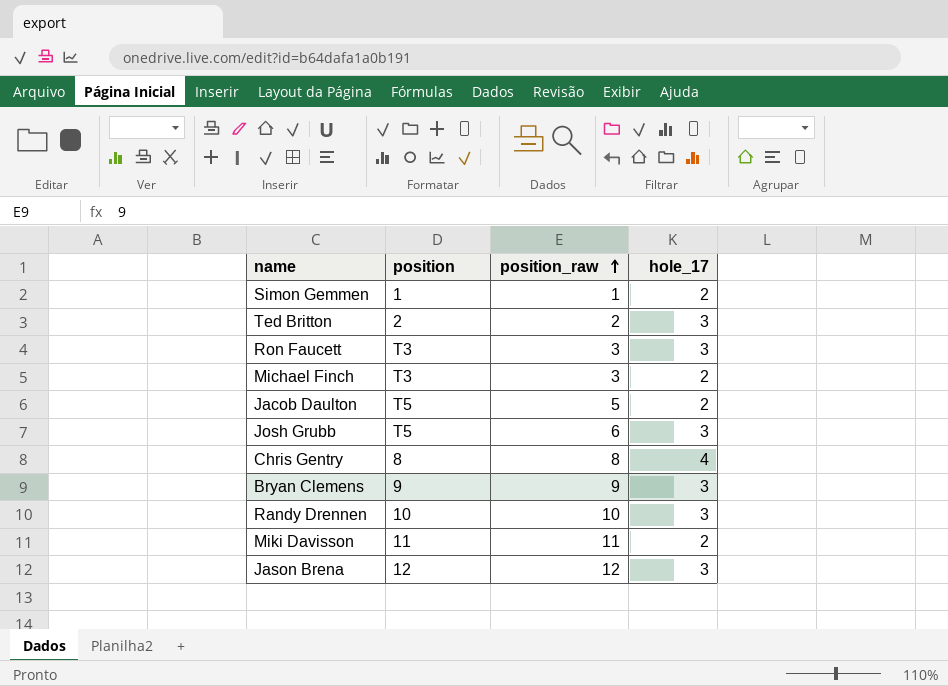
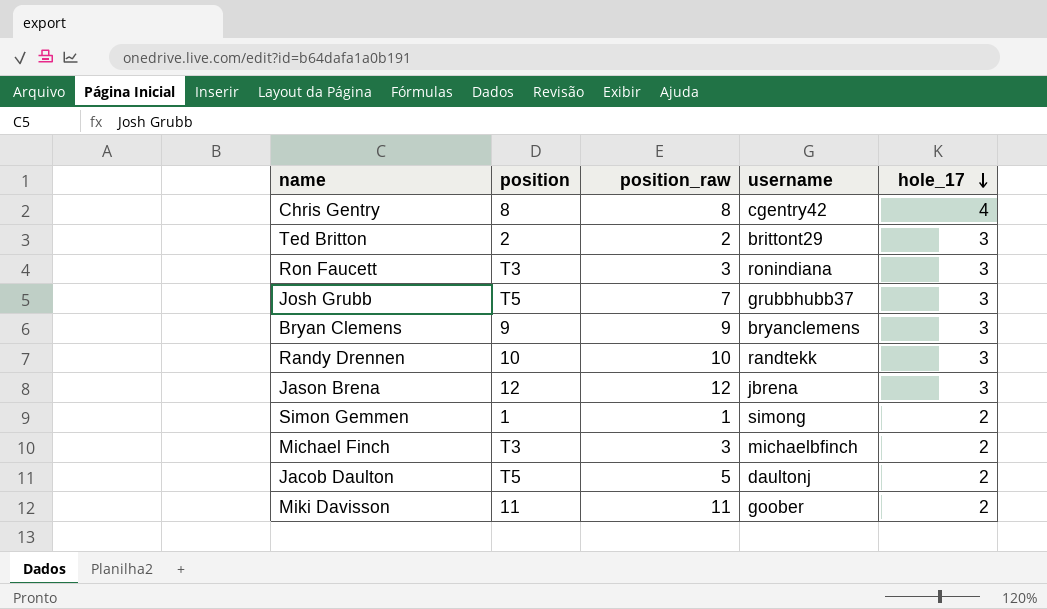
row order: position_raw ascending -> hole_17 descending
column username | position: none -> 4
Josh Grubb | position_raw: 6 -> 7

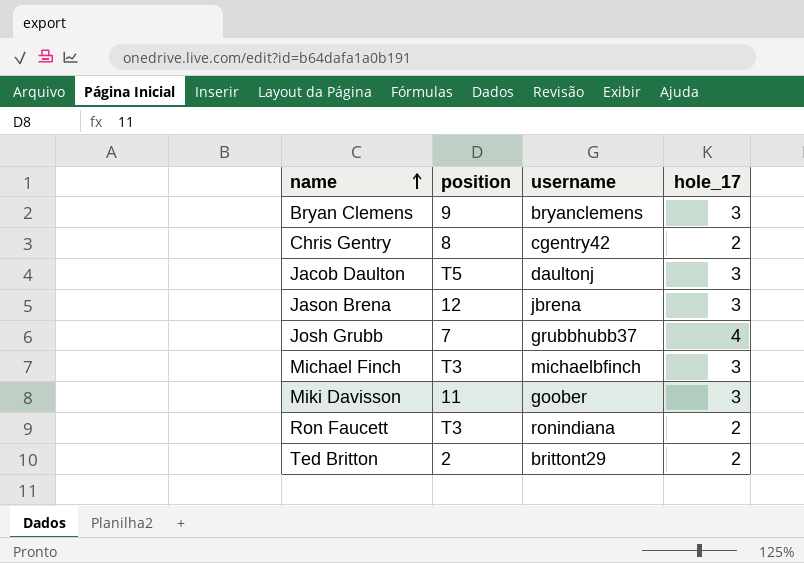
row order: hole_17 descending -> name ascending
column position_raw | position: 3 -> none
row Randy Drennen: 10 | 10 | randtekk | 3 -> none
row Simon Gemmen: 1 | 1 | simong | 2 -> none
Chris Gentry | hole_17: 4 -> 2
Jacob Daulton | hole_17: 2 -> 3
Josh Grubb | position: T5 -> 7
Josh Grubb | hole_17: 3 -> 4
Michael Finch | hole_17: 2 -> 3
Miki Davisson | hole_17: 2 -> 3
Ron Faucett | hole_17: 3 -> 2
Ted Britton | hole_17: 3 -> 2

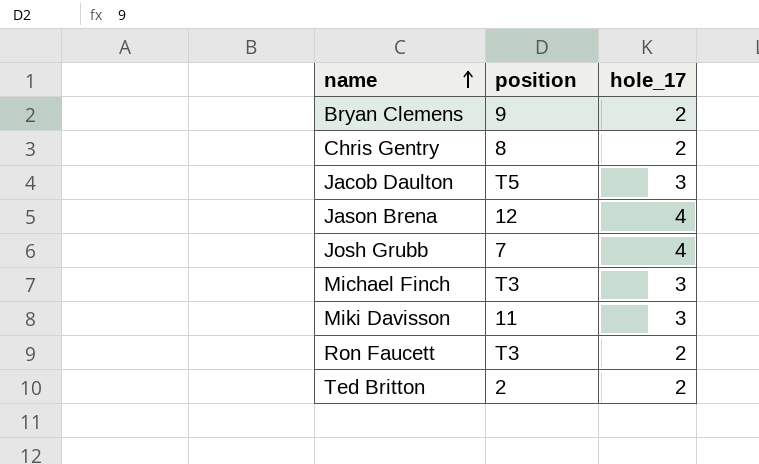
column username | position: 3 -> none
Bryan Clemens | hole_17: 3 -> 2
Jason Brena | hole_17: 3 -> 4

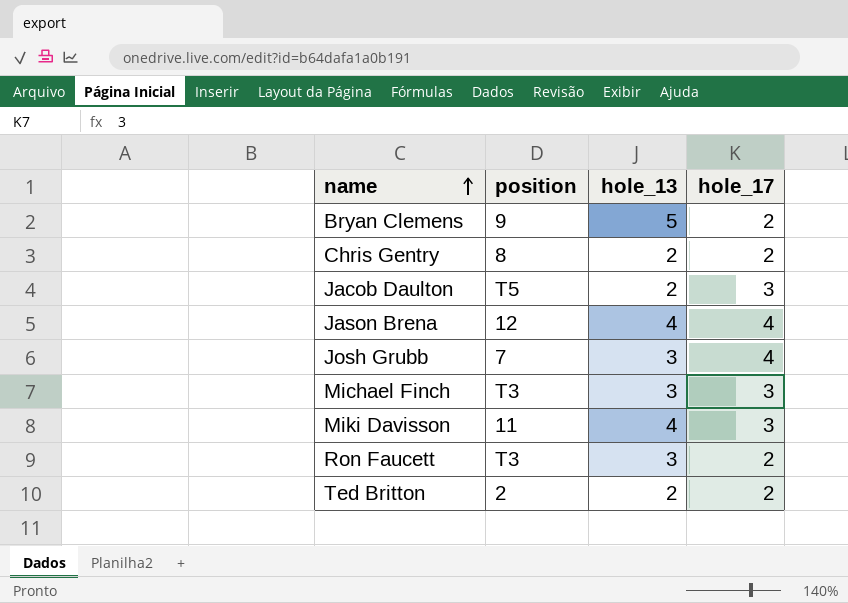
column hole_13 | position: none -> 3

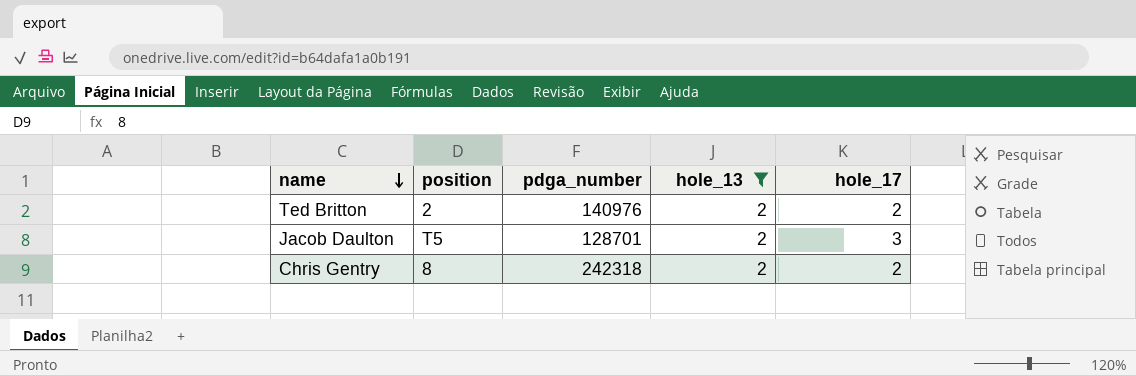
filter: none -> hole_13 = 2
row order: name ascending -> name descending
column pdga_number | position: none -> 3

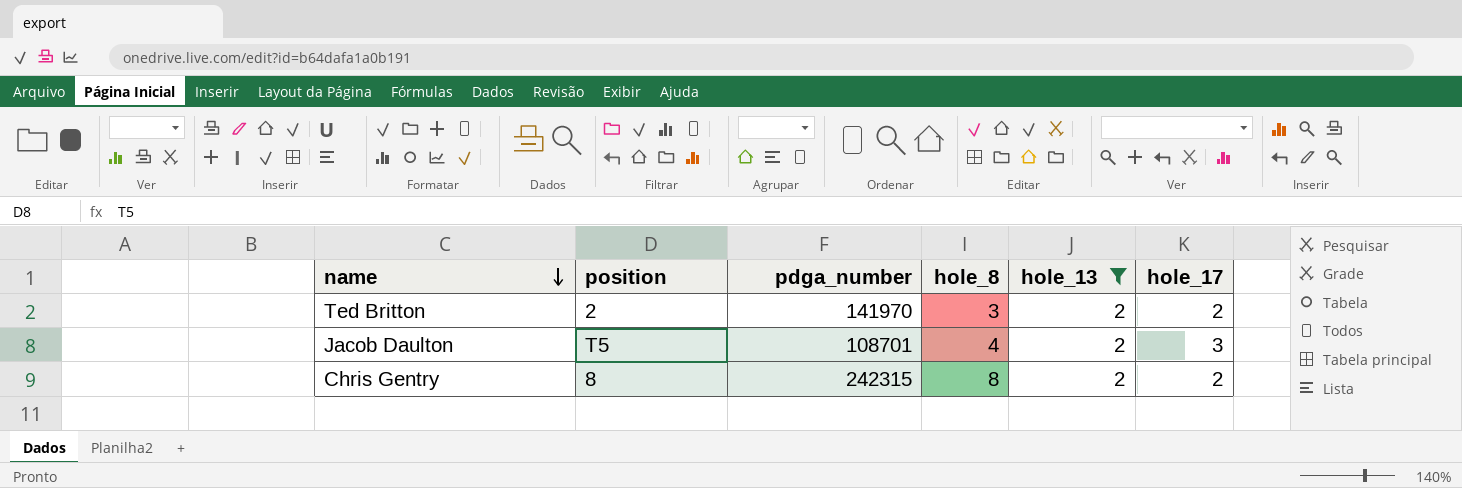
column hole_8 | position: none -> 4
Ted Britton | pdga_number: 140976 -> 141970
Jacob Daulton | pdga_number: 128701 -> 108701
Chris Gentry | pdga_number: 242318 -> 242315

